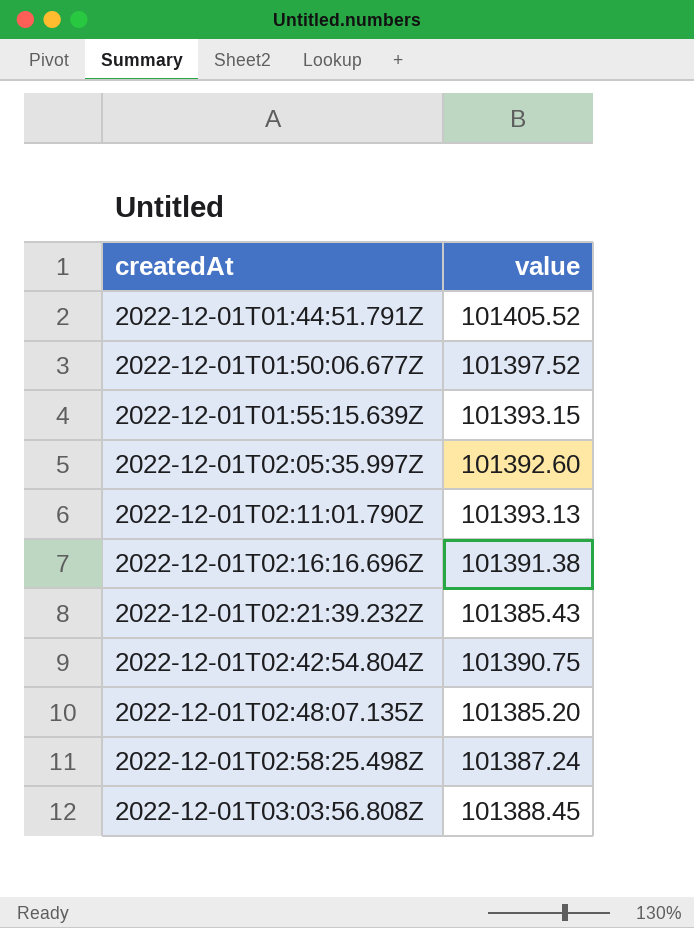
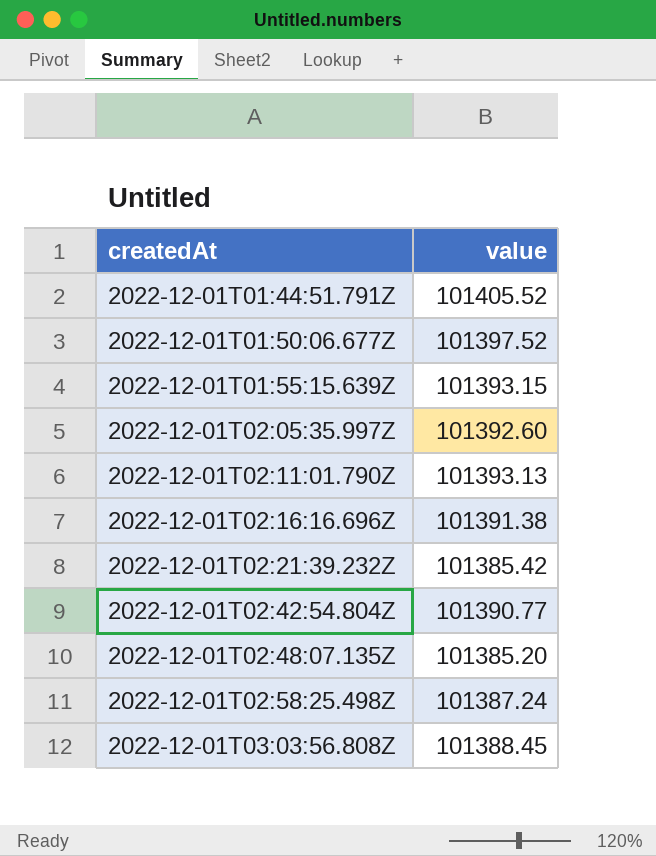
2022-12-01T02:21:39.232Z | value: 101385.43 -> 101385.42
2022-12-01T02:42:54.804Z | value: 101390.75 -> 101390.77

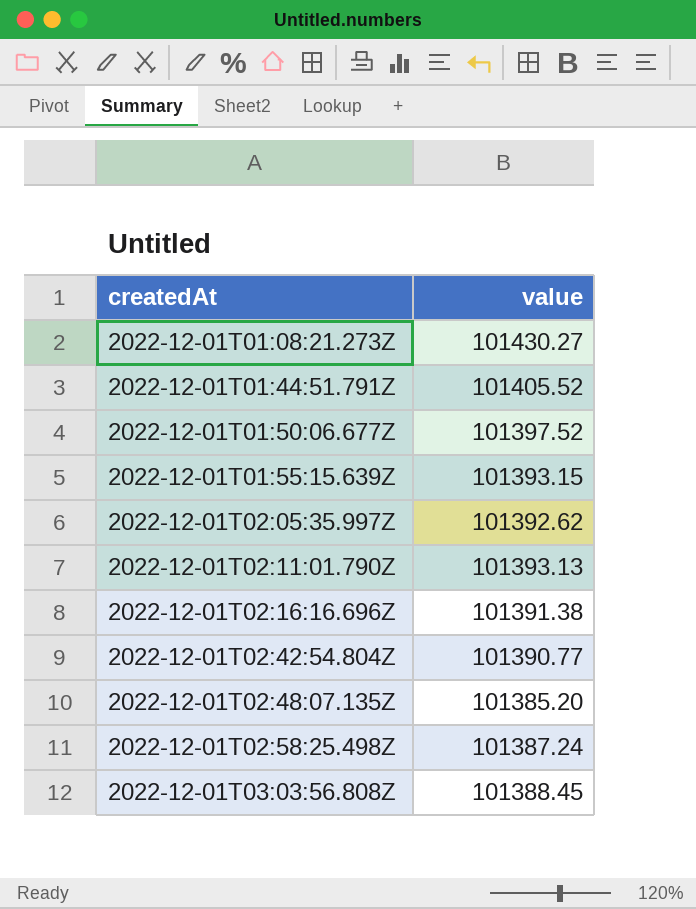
row 2022-12-01T02:21:39.232Z: 101385.42 -> none
row 2022-12-01T01:08:21.273Z: none -> 101430.27
2022-12-01T02:05:35.997Z | value: 101392.60 -> 101392.62

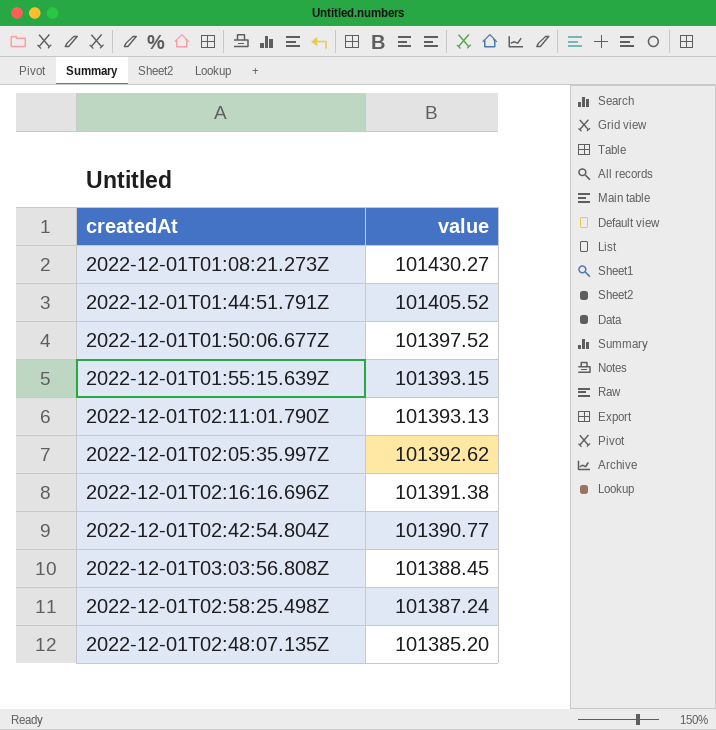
row order: createdAt ascending -> value descending

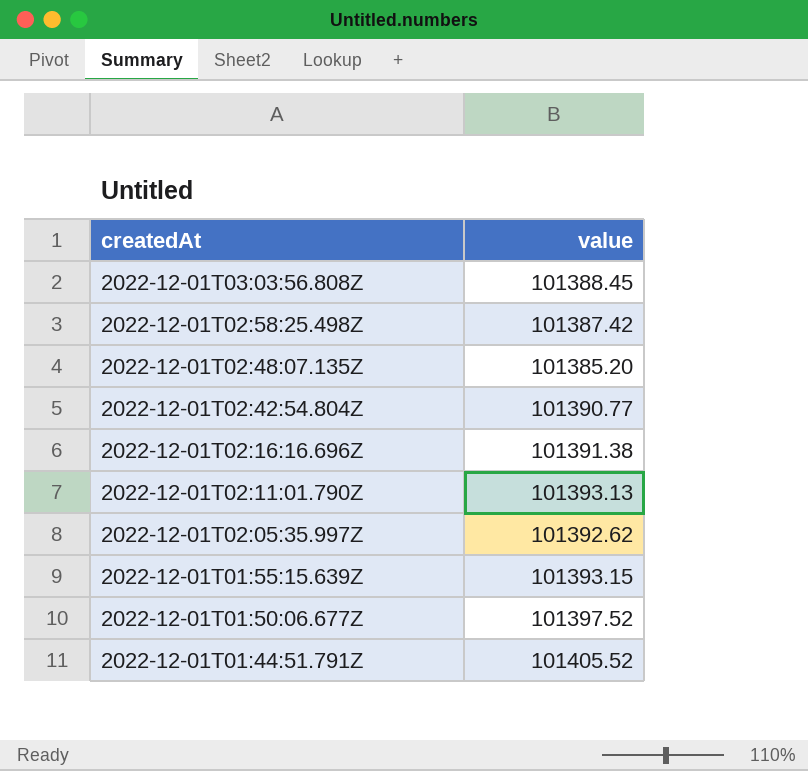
row order: value descending -> createdAt descending
row 2022-12-01T01:08:21.273Z: 101430.27 -> none
2022-12-01T02:58:25.498Z | value: 101387.24 -> 101387.42

